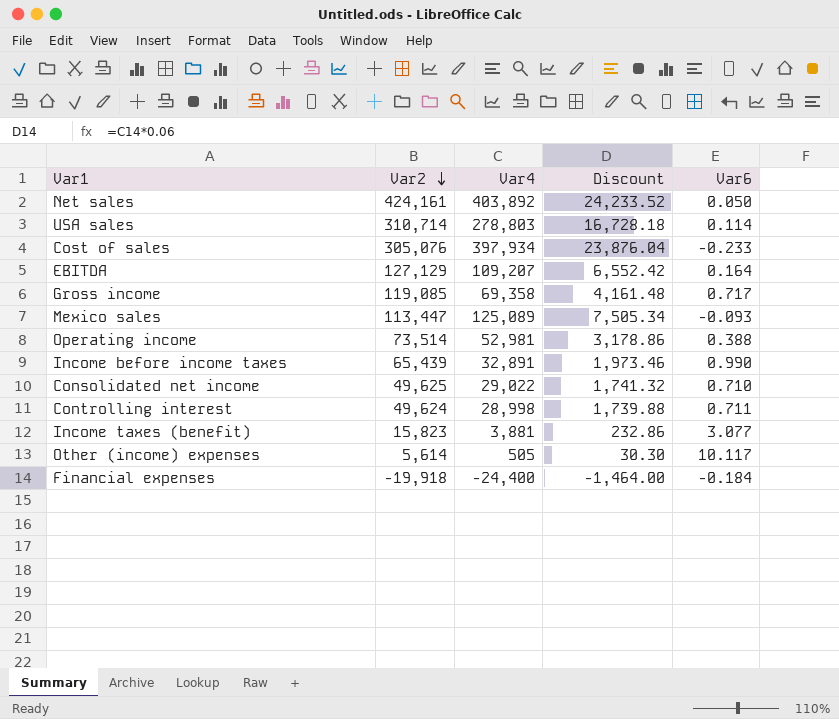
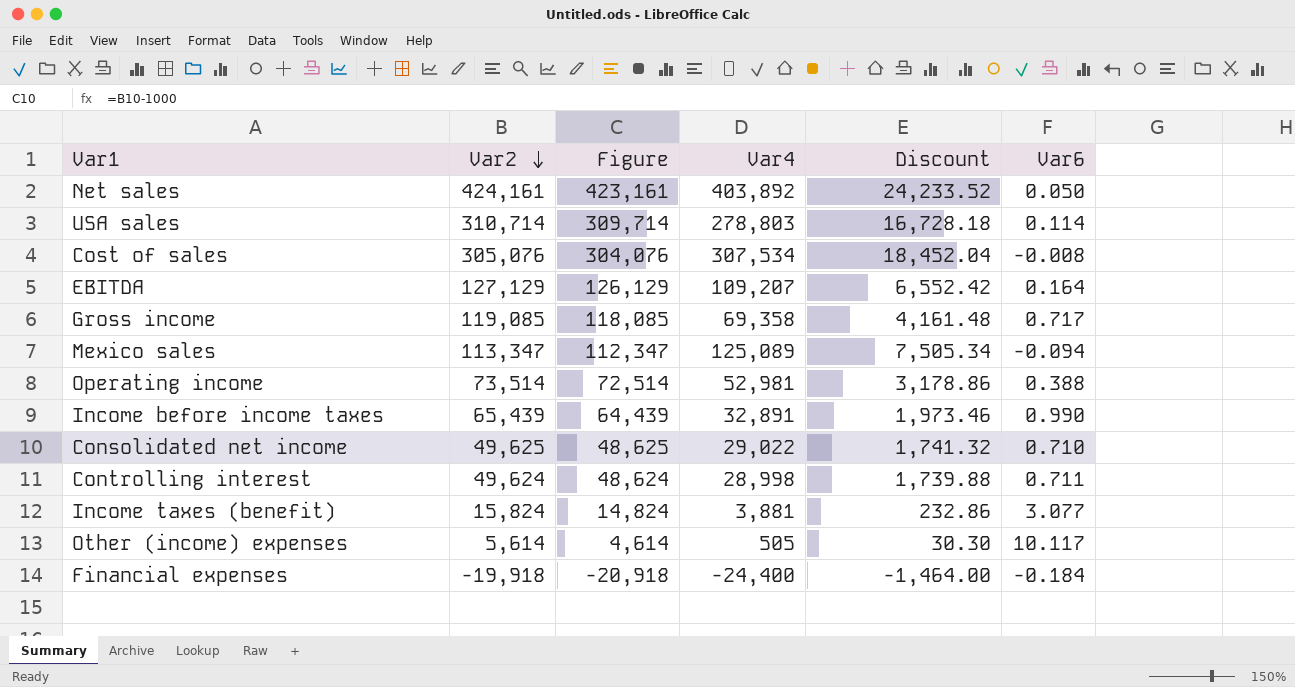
column Figure | formula: none -> [Var2] - 1000
Cost of sales | Var4: 397,934 -> 307,534
Cost of sales | Discount: 23,876.04 -> 18,452.04
Cost of sales | Var6: -0.233 -> -0.008
Mexico sales | Var2: 113,447 -> 113,347
Mexico sales | Var6: -0.093 -> -0.094
Income taxes (benefit) | Var2: 15,823 -> 15,824

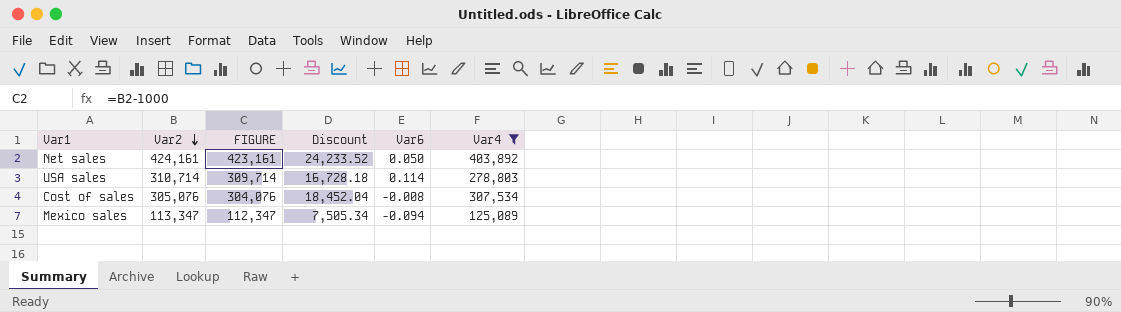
filter: none -> Var4 >= 125,089
column name: Figure -> FIGURE
column Var4 | position: 4 -> 6

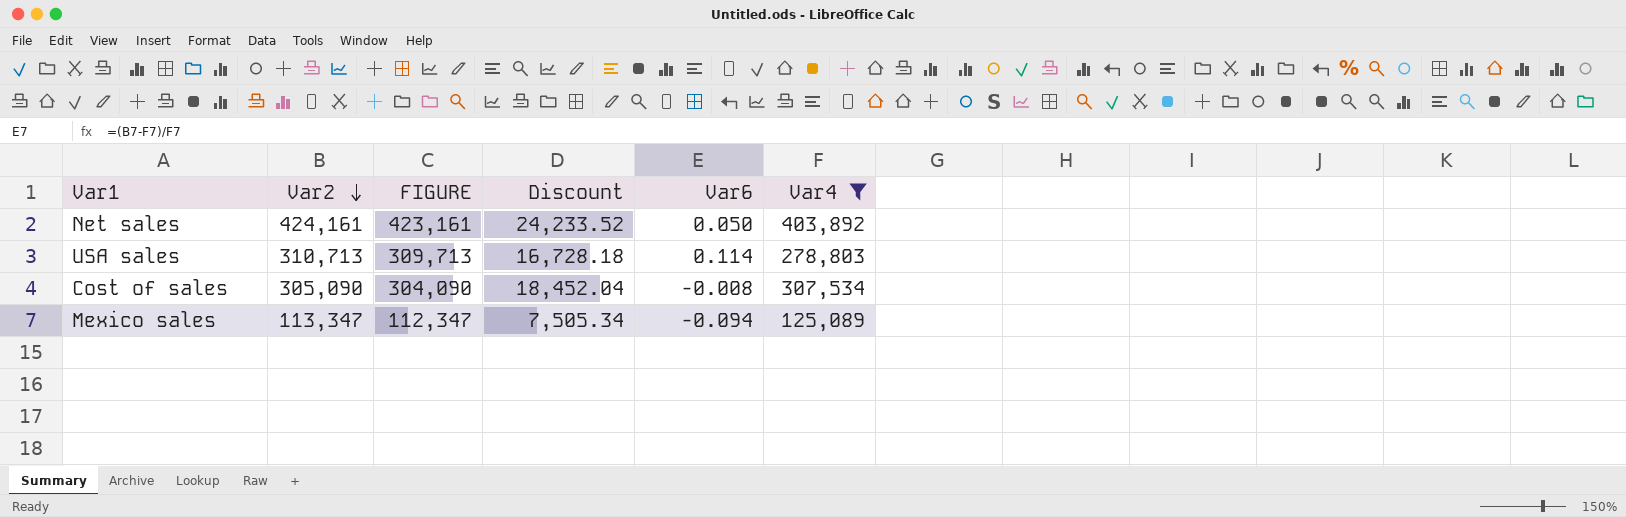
USA sales | Var2: 310,714 -> 310,713
USA sales | FIGURE: 309,714 -> 309,713
Cost of sales | Var2: 305,076 -> 305,090
Cost of sales | FIGURE: 304,076 -> 304,090

